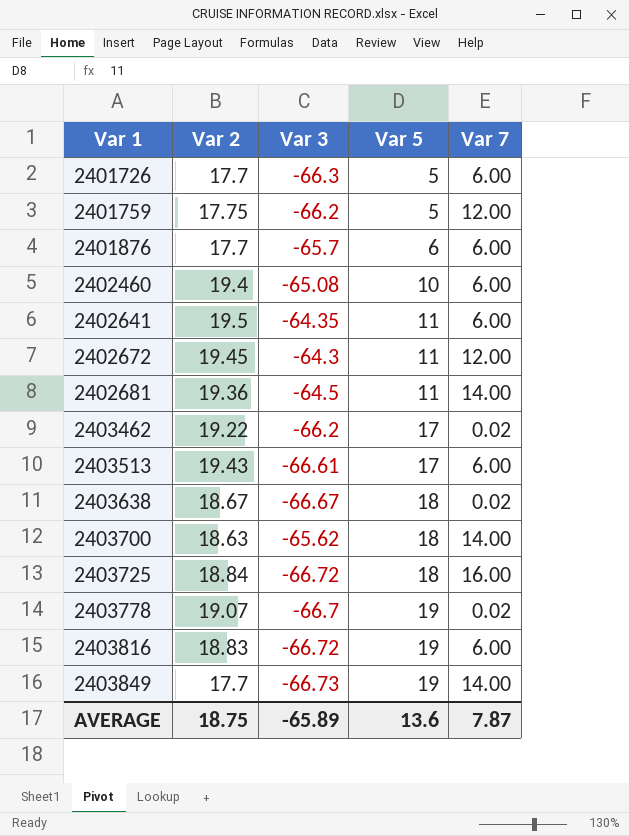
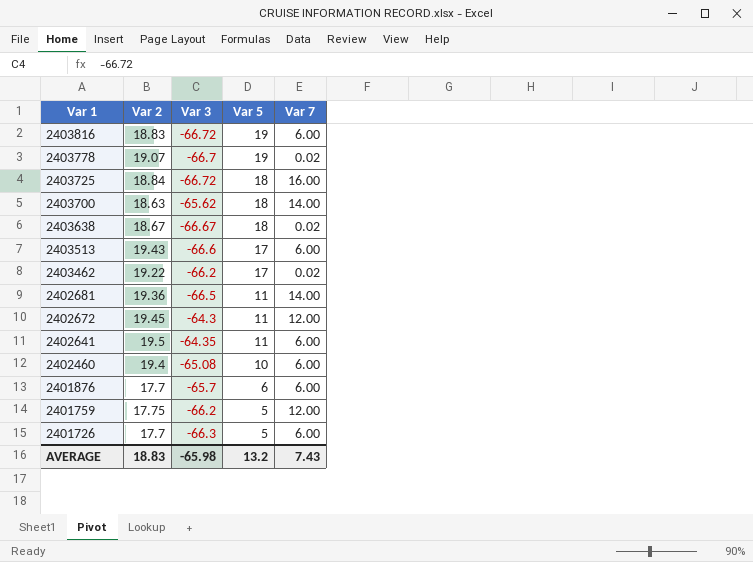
row order: Var 1 ascending -> Var 1 descending
row 2403849: 17.7 | -66.73 | 19 | 14.00 -> none
2403513 | Var 3: -66.61 -> -66.6
2402681 | Var 3: -64.5 -> -66.5
AVERAGE | Var 2: 18.75 -> 18.83
AVERAGE | Var 3: -65.89 -> -65.98
AVERAGE | Var 5: 13.6 -> 13.2
AVERAGE | Var 7: 7.87 -> 7.43

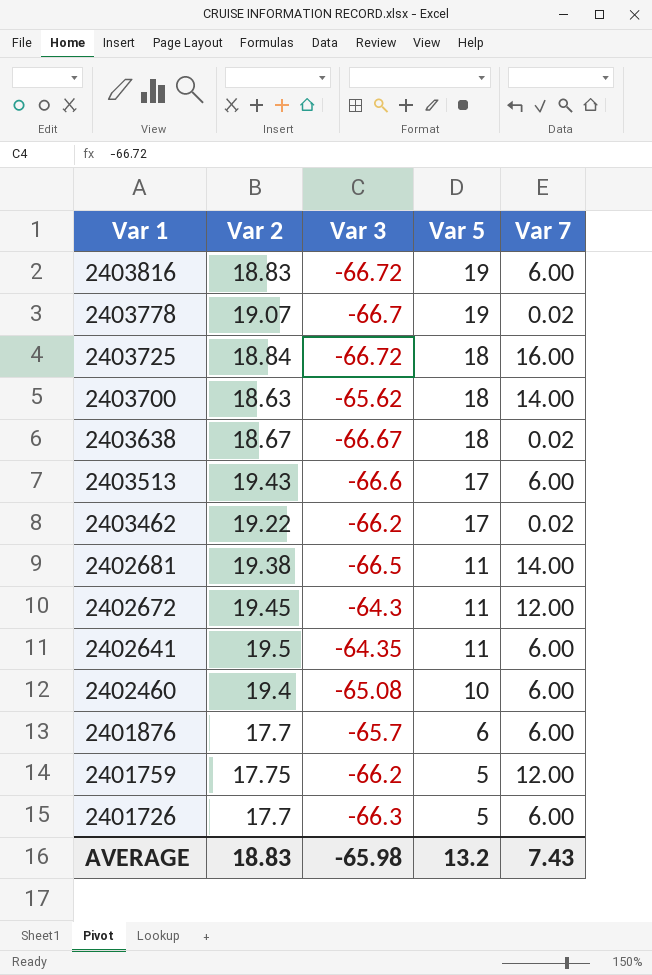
2402681 | Var 2: 19.36 -> 19.38

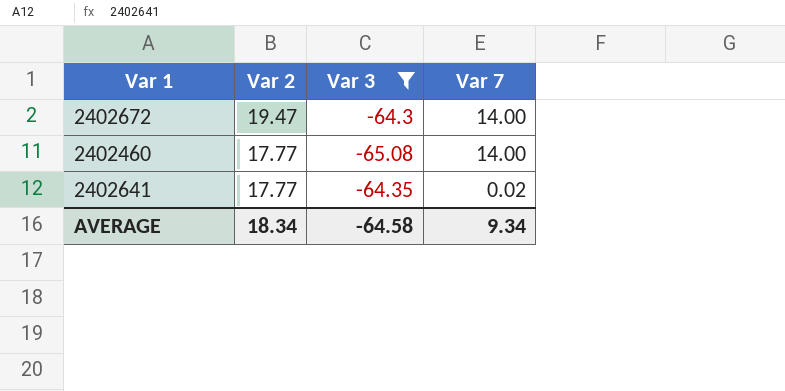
filter: none -> Var 3 >= -65.08
row order: Var 1 descending -> Var 2 descending
column Var 5 | position: 4 -> none
2402672 | Var 2: 19.45 -> 19.47
2402672 | Var 7: 12.00 -> 14.00
2402460 | Var 2: 19.4 -> 17.77
2402460 | Var 7: 6.00 -> 14.00
2402641 | Var 2: 19.5 -> 17.77
2402641 | Var 7: 6.00 -> 0.02
AVERAGE | Var 2: 18.83 -> 18.34
AVERAGE | Var 3: -65.98 -> -64.58
AVERAGE | Var 7: 7.43 -> 9.34

